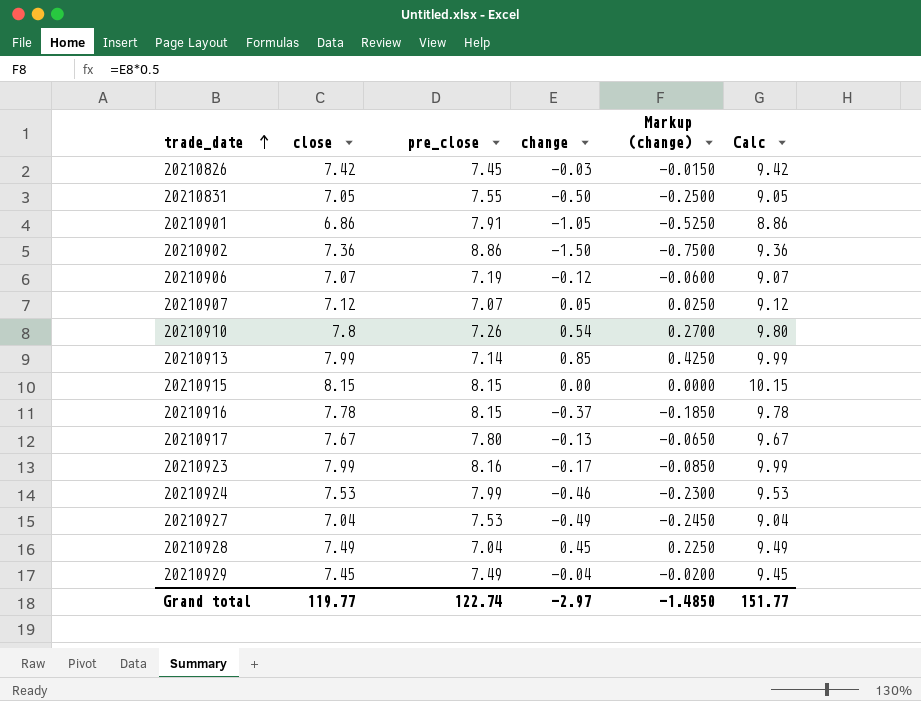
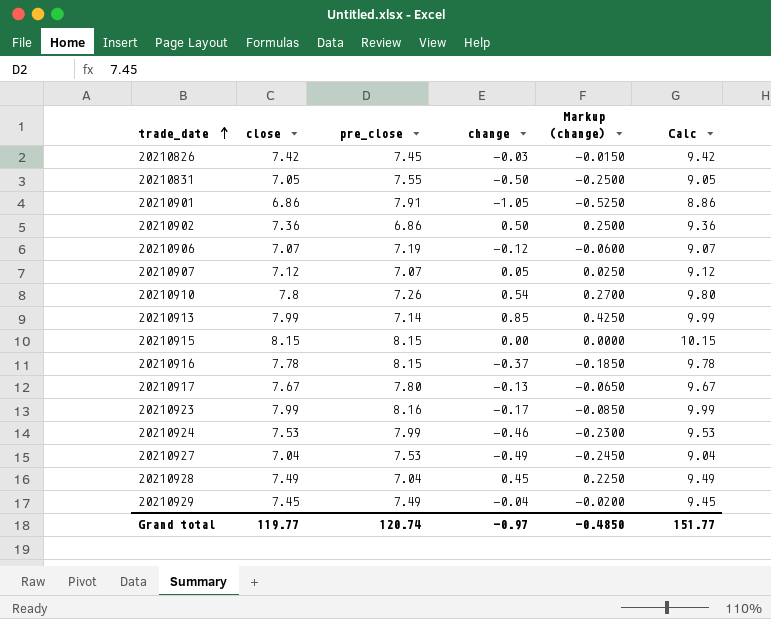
20210902 | pre_close: 8.86 -> 6.86
20210902 | change: -1.50 -> 0.50
20210902 | Markup (change): -0.7500 -> 0.2500
Grand total | pre_close: 122.74 -> 120.74
Grand total | change: -2.97 -> -0.97
Grand total | Markup (change): -1.4850 -> -0.4850

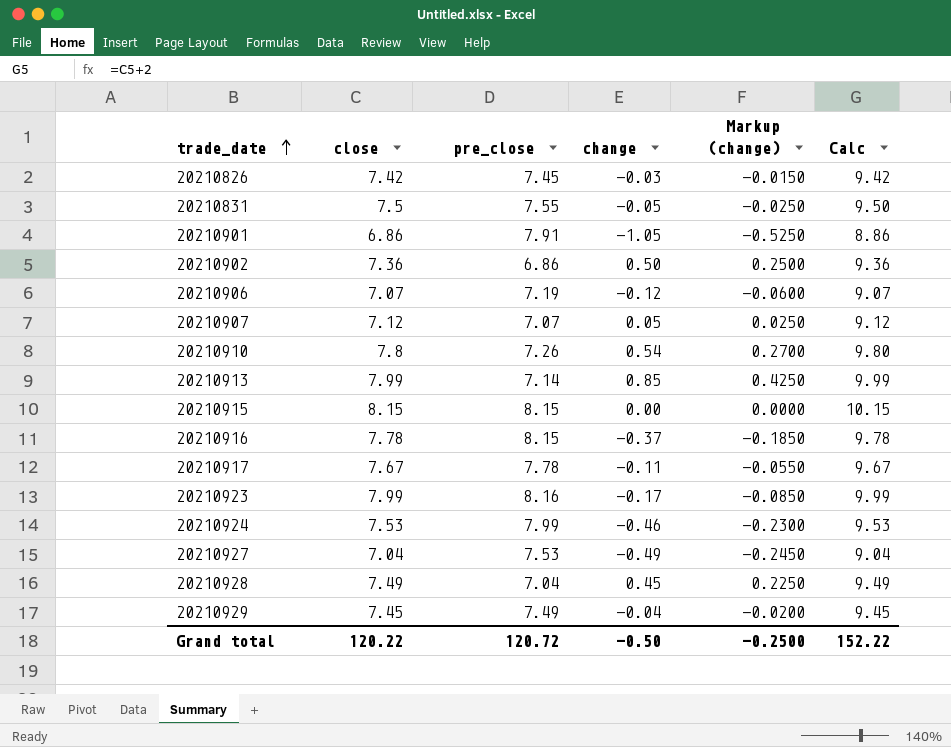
20210831 | close: 7.05 -> 7.5
20210831 | change: -0.50 -> -0.05
20210831 | Markup (change): -0.2500 -> -0.0250
20210831 | Calc: 9.05 -> 9.50
20210917 | pre_close: 7.80 -> 7.78
20210917 | change: -0.13 -> -0.11
20210917 | Markup (change): -0.0650 -> -0.0550
Grand total | close: 119.77 -> 120.22
Grand total | pre_close: 120.74 -> 120.72
Grand total | change: -0.97 -> -0.50
Grand total | Markup (change): -0.4850 -> -0.2500
Grand total | Calc: 151.77 -> 152.22

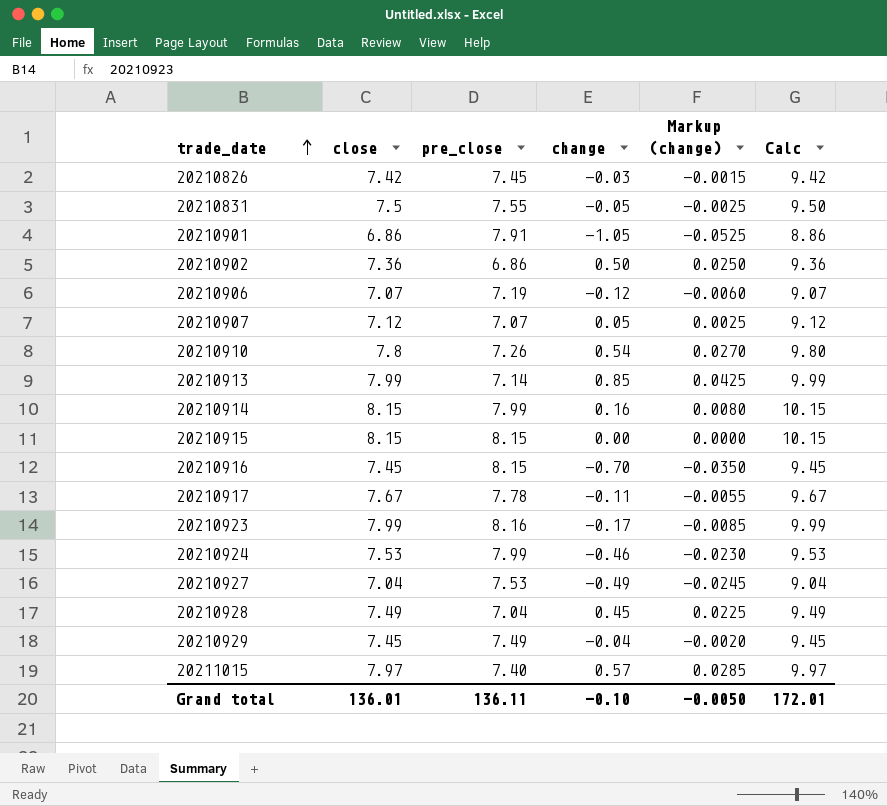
column Markup (change) | formula: [change] * 0.5 -> [change] * 0.05
row 20210914: none -> 8.15 | 7.99 | 0.16 | 0.0080 | 10.15
20210916 | close: 7.78 -> 7.45
20210916 | change: -0.37 -> -0.70
20210916 | Calc: 9.78 -> 9.45
row 20211015: none -> 7.97 | 7.40 | 0.57 | 0.0285 | 9.97
Grand total | close: 120.22 -> 136.01
Grand total | pre_close: 120.72 -> 136.11
Grand total | change: -0.50 -> -0.10
Grand total | Markup (change): -0.2500 -> -0.0050
Grand total | Calc: 152.22 -> 172.01

